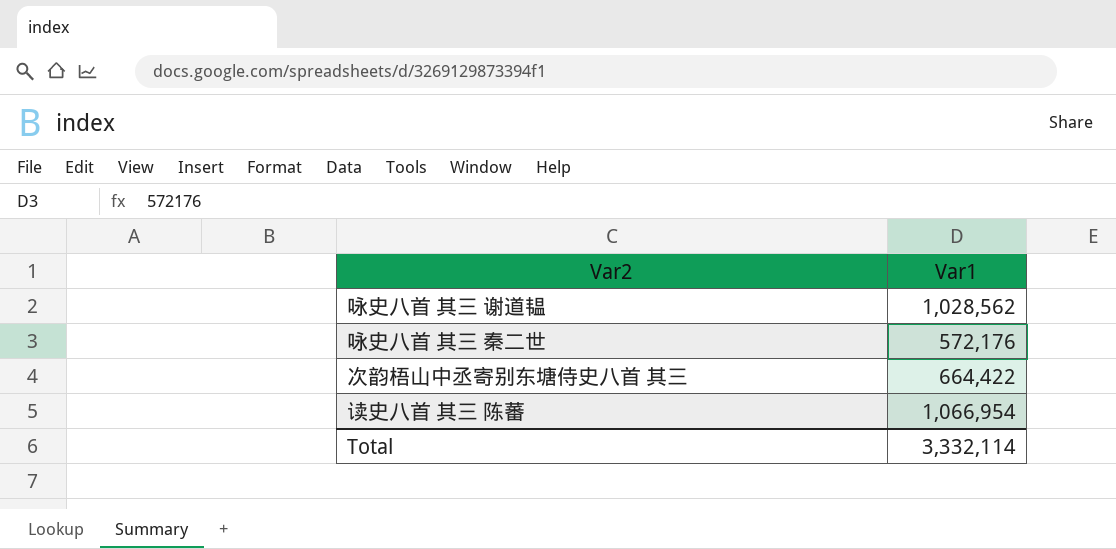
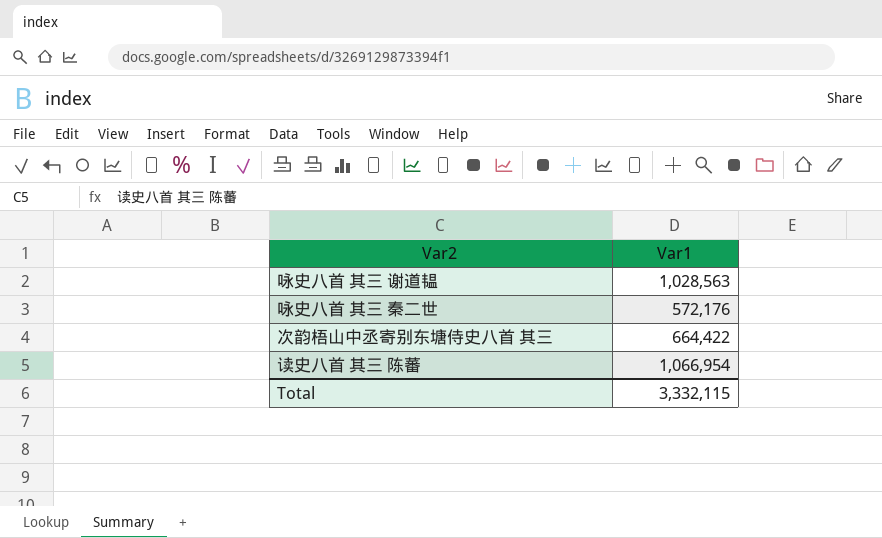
咏史八首 其三 谢道韫 | Var1: 1,028,562 -> 1,028,563
Total | Var1: 3,332,114 -> 3,332,115

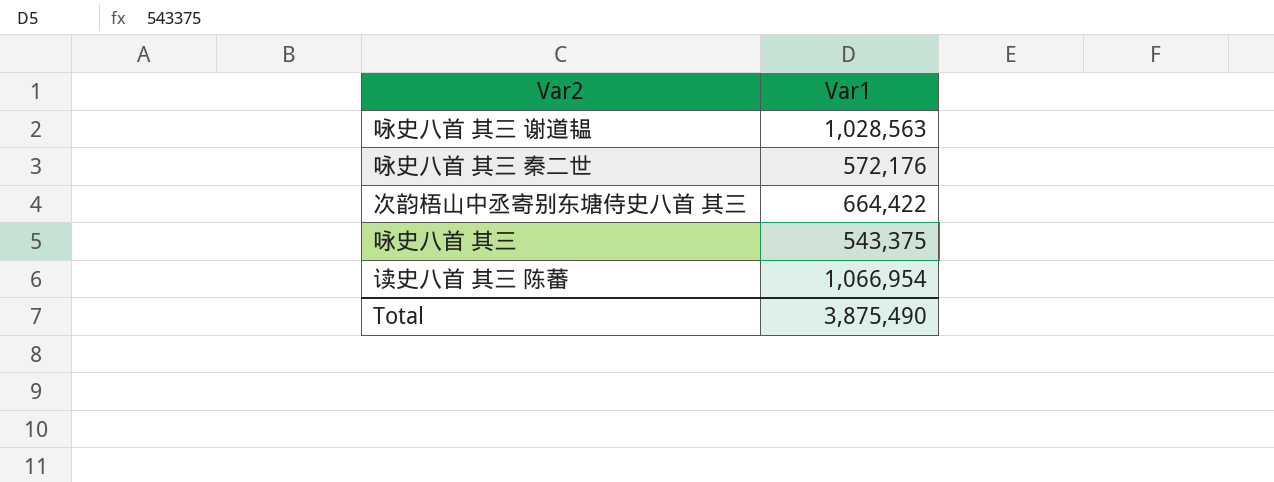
row 咏史八首 其三: none -> 543,375
Total | Var1: 3,332,115 -> 3,875,490

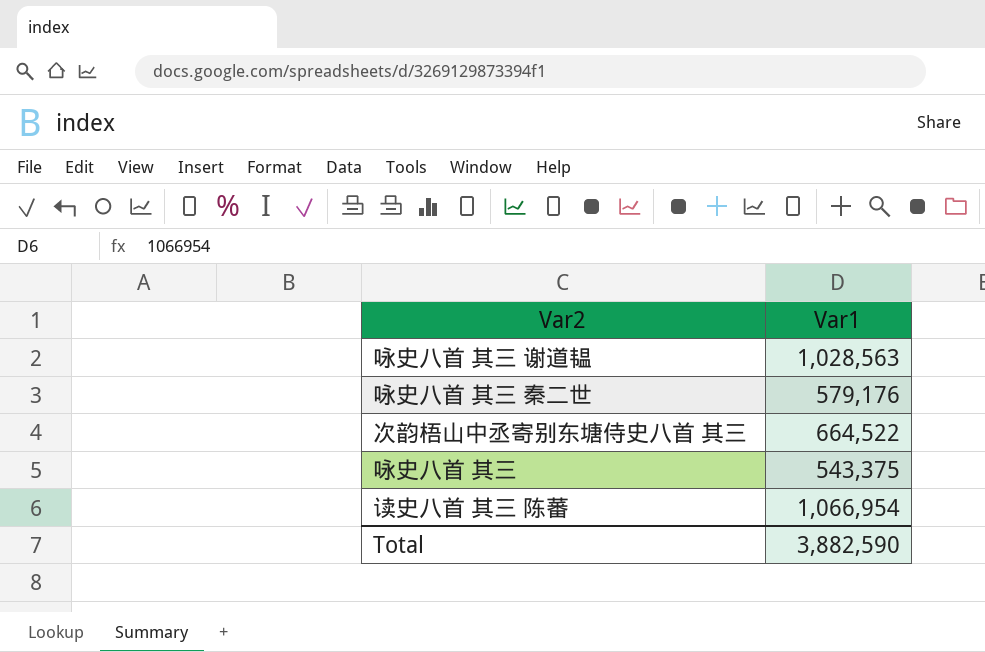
咏史八首 其三 秦二世 | Var1: 572,176 -> 579,176
次韵梧山中丞寄别东塘侍史八首 其三 | Var1: 664,422 -> 664,522
Total | Var1: 3,875,490 -> 3,882,590

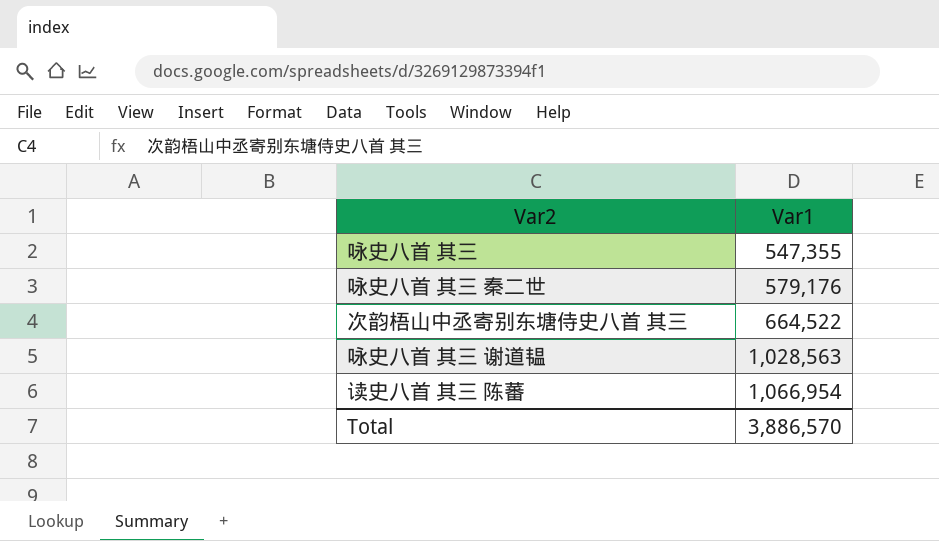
row order: none -> Var1 ascending
咏史八首 其三 | Var1: 543,375 -> 547,355
Total | Var1: 3,882,590 -> 3,886,570

